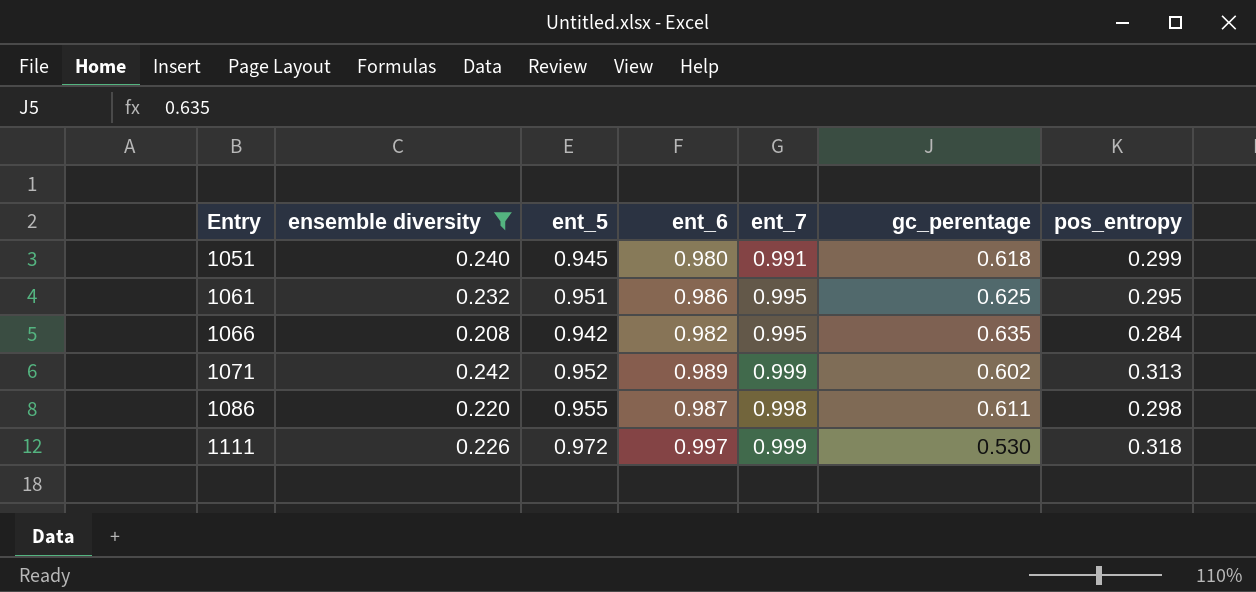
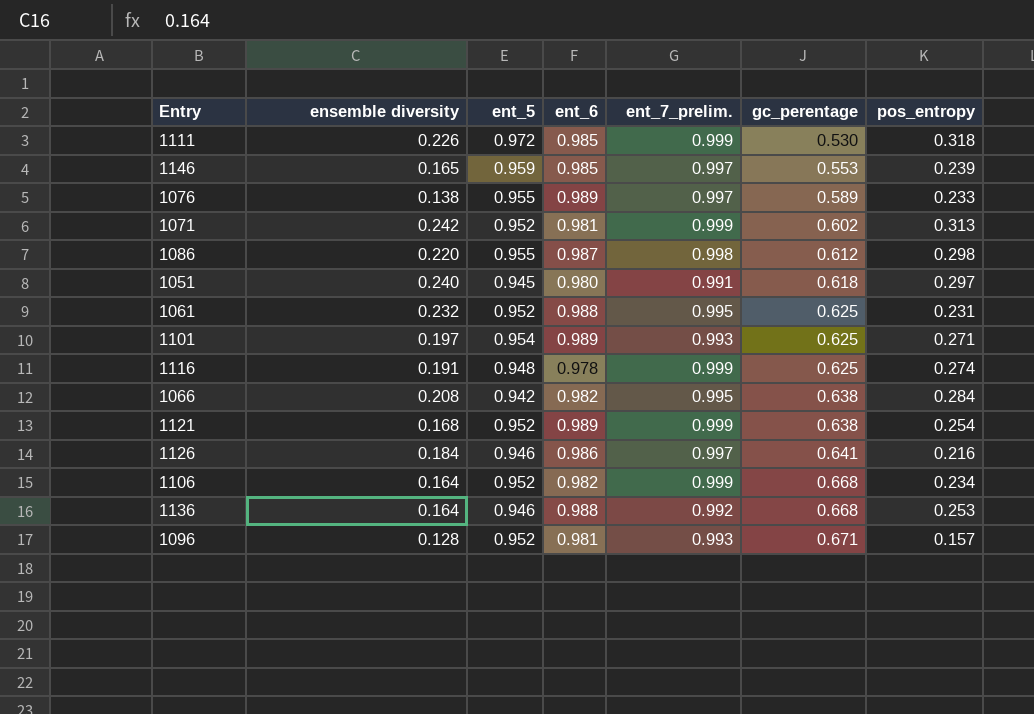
filter: ensemble diversity >= 0.208 -> none
row order: Entry ascending -> gc_perentage ascending
column name: ent_7 -> ent_7_prelim.
1111 | ent_6: 0.997 -> 0.985
1071 | ent_6: 0.989 -> 0.981
1086 | gc_perentage: 0.611 -> 0.612
1051 | pos_entropy: 0.299 -> 0.297
1061 | ent_5: 0.951 -> 0.952
1061 | ent_6: 0.986 -> 0.988
1061 | pos_entropy: 0.295 -> 0.231
1066 | gc_perentage: 0.635 -> 0.638

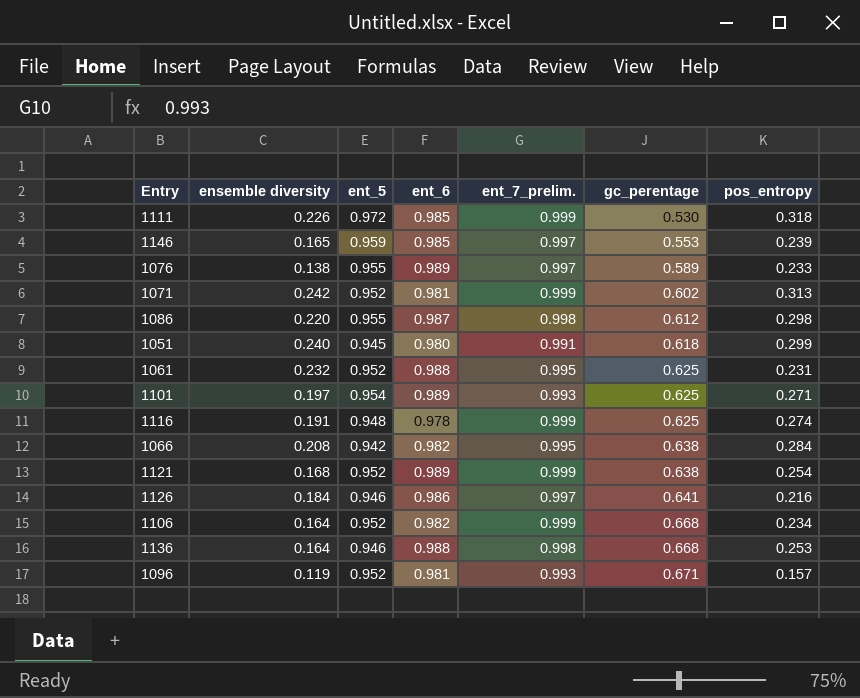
1051 | pos_entropy: 0.297 -> 0.299
1136 | ent_7_prelim.: 0.992 -> 0.998
1096 | ensemble diversity: 0.128 -> 0.119

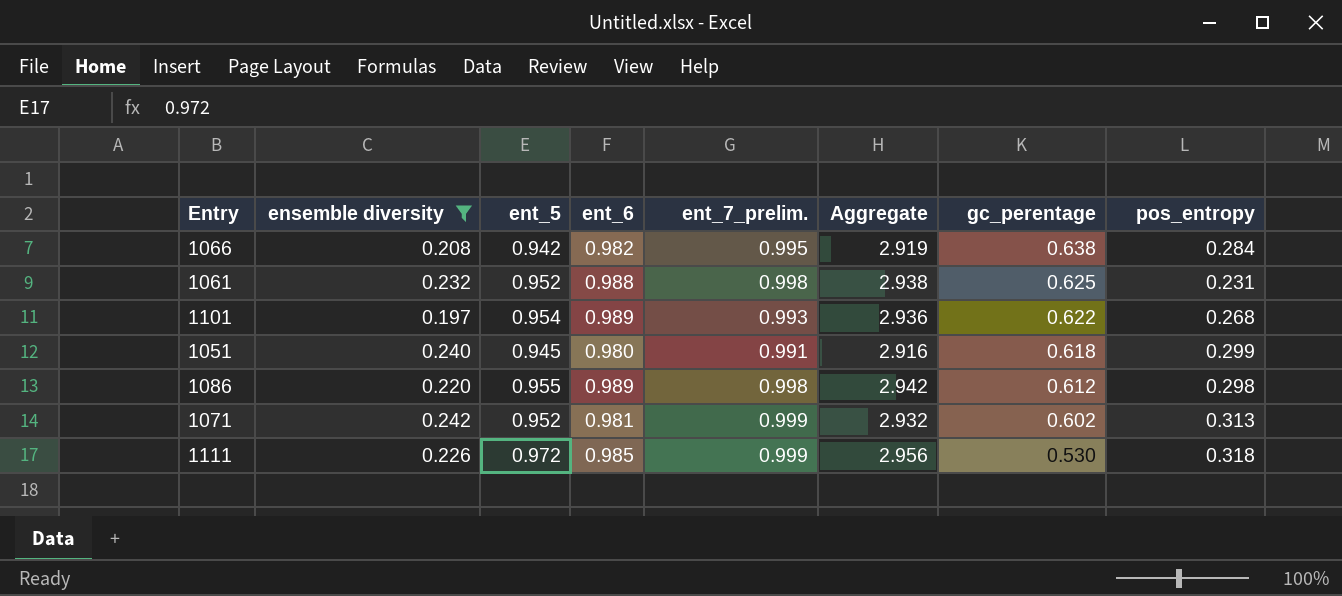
filter: none -> ensemble diversity >= 0.197
row order: gc_perentage ascending -> gc_perentage descending
column Aggregate | formula: none -> [ent_5] + [ent_6] + [ent_7_prelim.]
1061 | ent_7_prelim.: 0.995 -> 0.998
1101 | gc_perentage: 0.625 -> 0.622
1101 | pos_entropy: 0.271 -> 0.268
1086 | ent_6: 0.987 -> 0.989

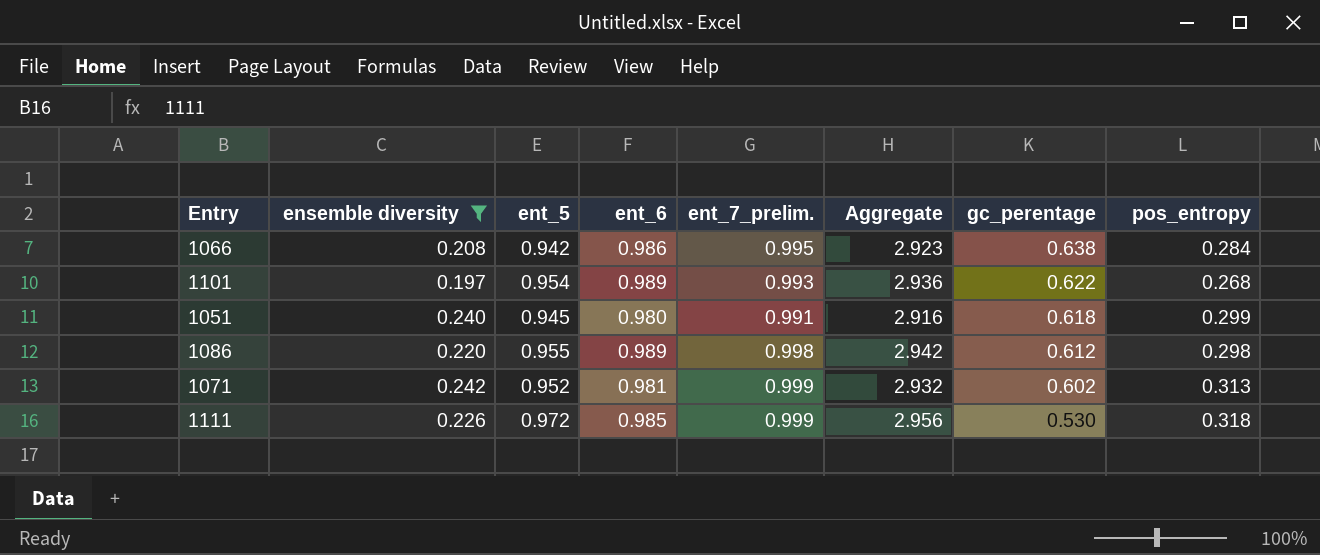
row 1061: 0.232 | 0.952 | 0.988 | 0.998 | 2.938 | 0.625 | 0.231 -> none
1066 | ent_6: 0.982 -> 0.986
1066 | Aggregate: 2.919 -> 2.923

